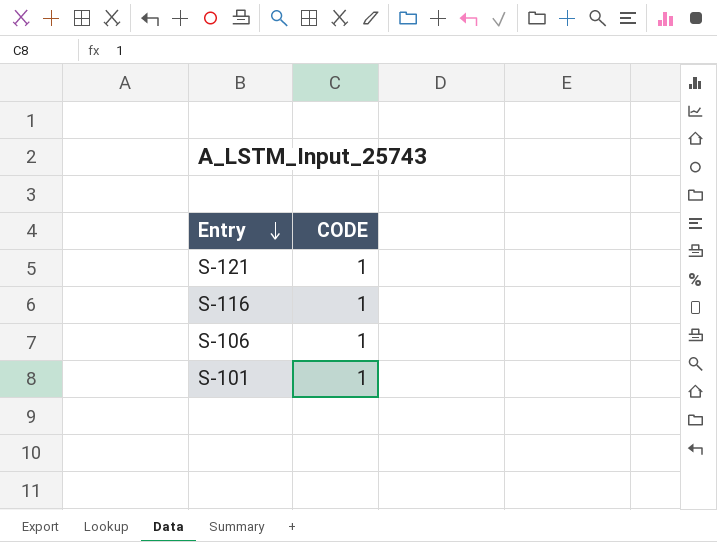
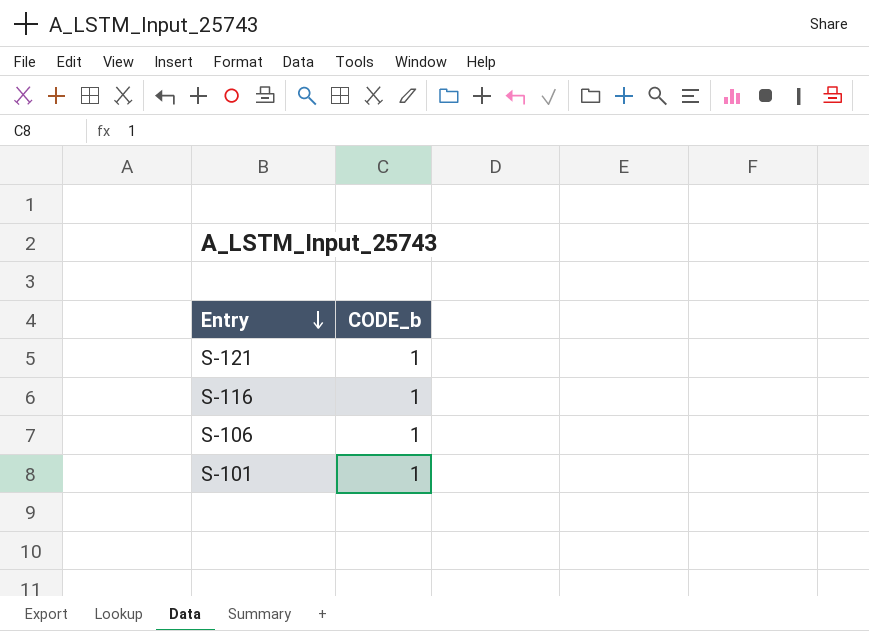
column name: CODE -> CODE_b

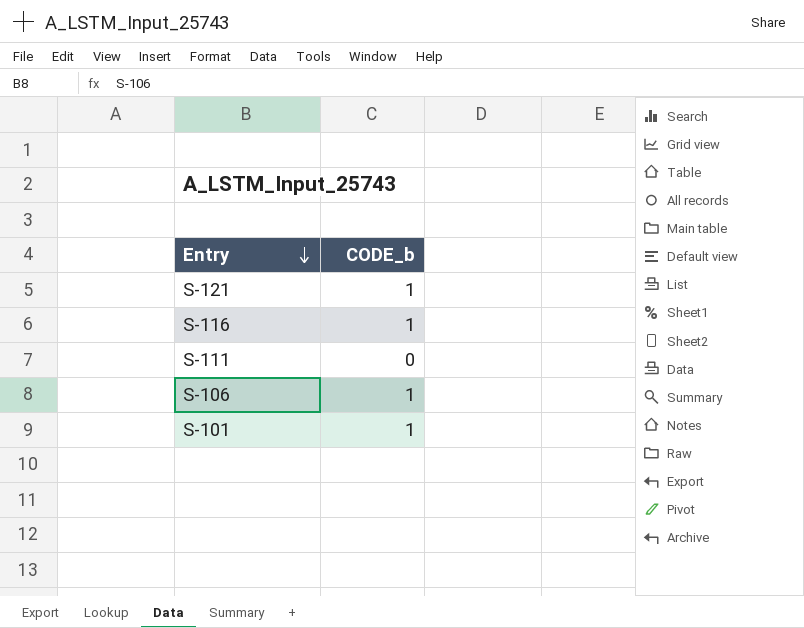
row S-111: none -> 0

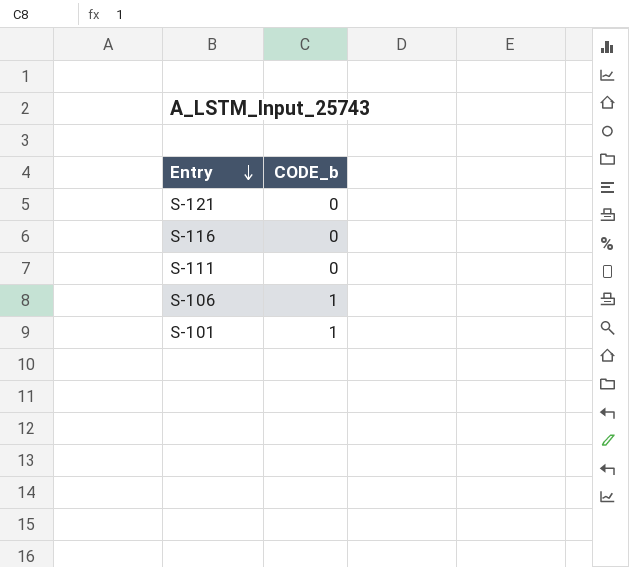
S-121 | CODE_b: 1 -> 0
S-116 | CODE_b: 1 -> 0

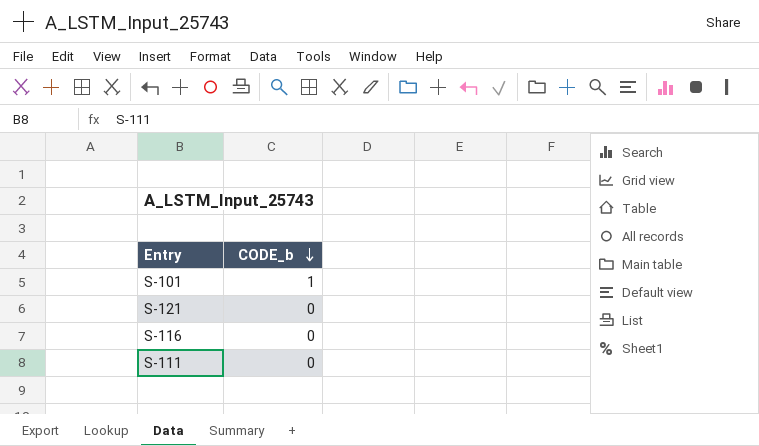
row order: Entry descending -> CODE_b descending
row S-106: 1 -> none

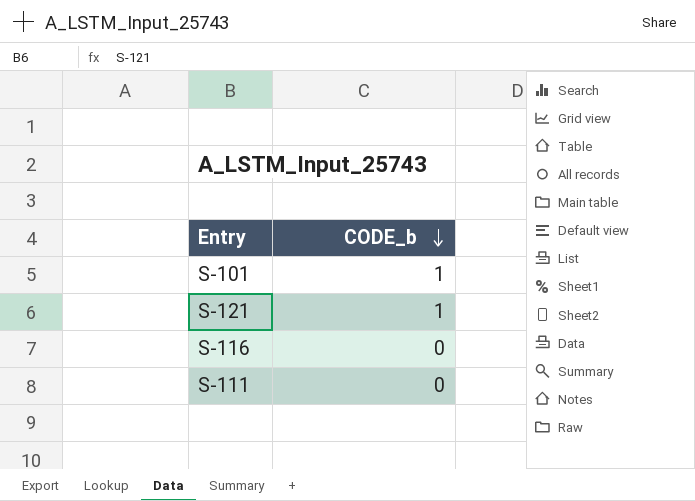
S-121 | CODE_b: 0 -> 1

